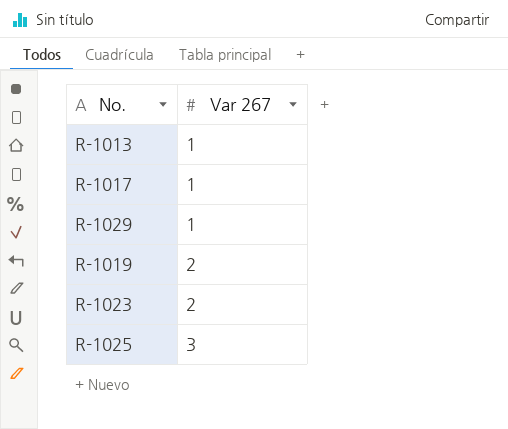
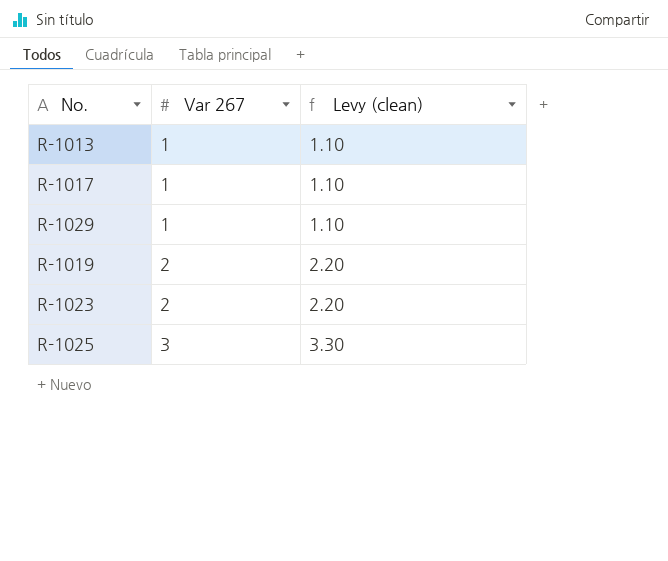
column Levy (clean) | formula: none -> [Var 267] * 1.1

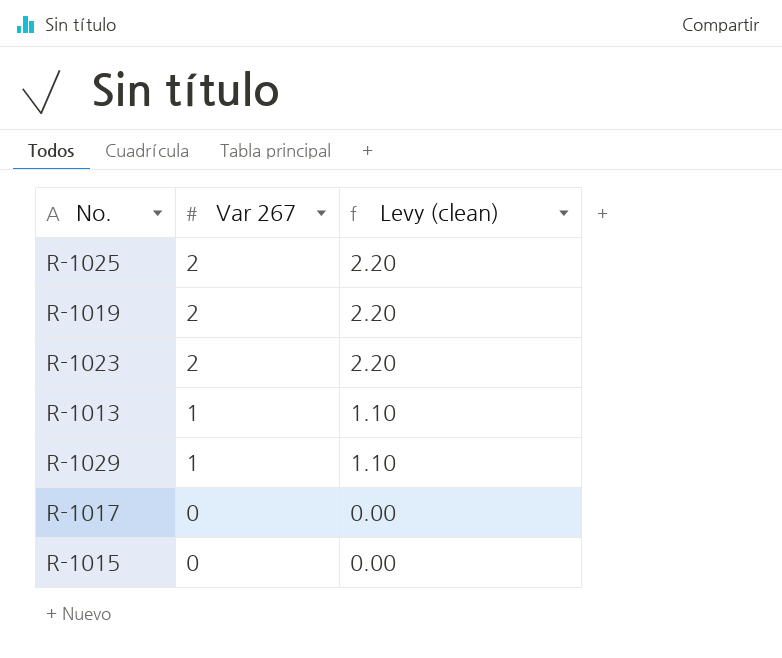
row order: Var 267 ascending -> Var 267 descending
R-1025 | Var 267: 3 -> 2
R-1025 | Levy (clean): 3.30 -> 2.20
R-1017 | Var 267: 1 -> 0
R-1017 | Levy (clean): 1.10 -> 0.00
row R-1015: none -> 0 | 0.00

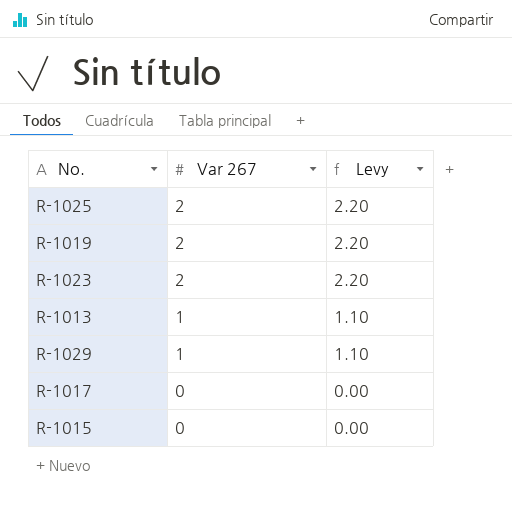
column name: Levy (clean) -> Levy

